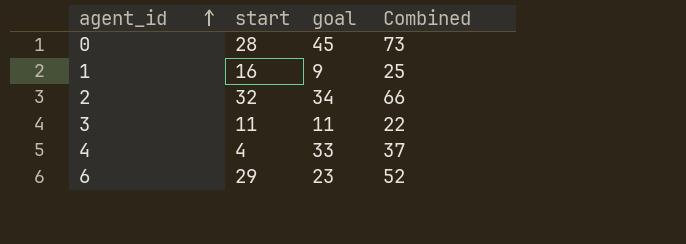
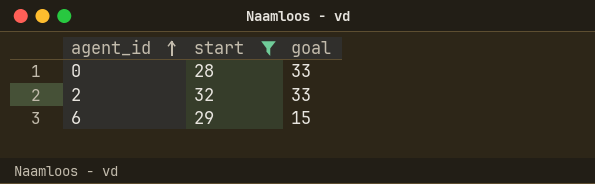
filter: none -> start >= 28
column Combined | formula: [start] + [goal] -> none
0 | goal: 45 -> 33
2 | goal: 34 -> 33
6 | goal: 23 -> 15

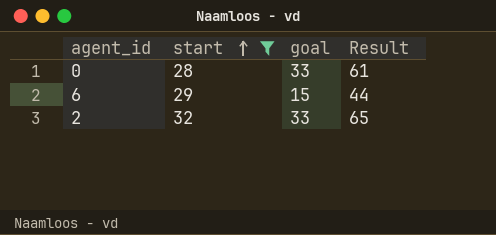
row order: agent_id ascending -> start ascending
column Result | formula: none -> [start] + [goal]

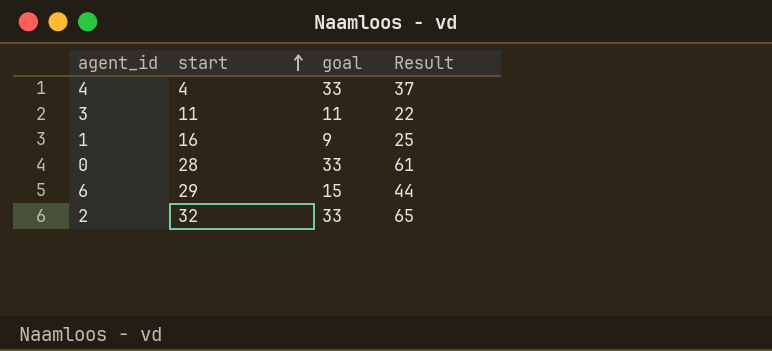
filter: start >= 28 -> none

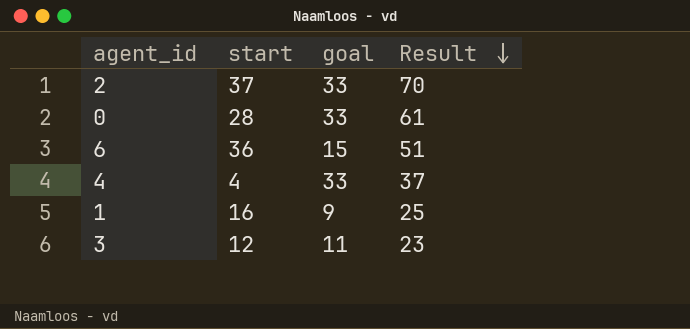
row order: start ascending -> Result descending
2 | start: 32 -> 37
2 | Result: 65 -> 70
6 | start: 29 -> 36
6 | Result: 44 -> 51
3 | start: 11 -> 12
3 | Result: 22 -> 23

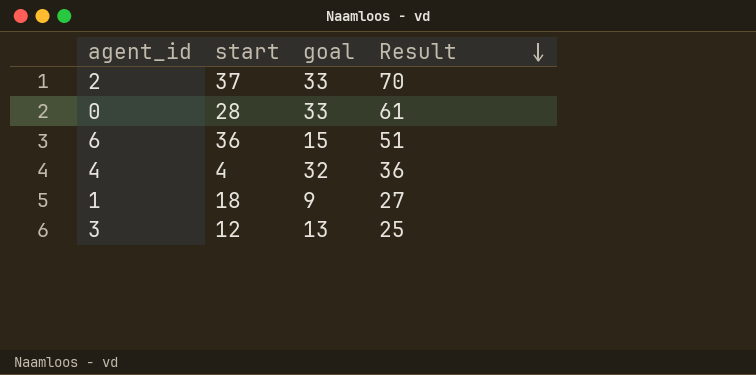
4 | goal: 33 -> 32
4 | Result: 37 -> 36
1 | start: 16 -> 18
1 | Result: 25 -> 27
3 | goal: 11 -> 13
3 | Result: 23 -> 25

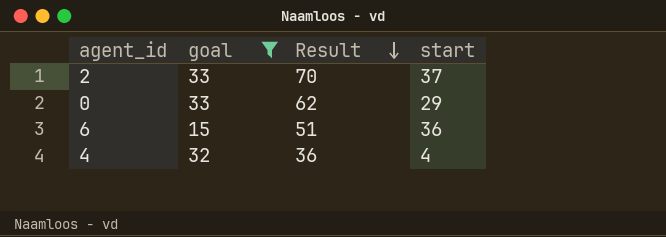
filter: none -> goal >= 15
column start | position: 2 -> 4
0 | Result: 61 -> 62
0 | start: 28 -> 29

